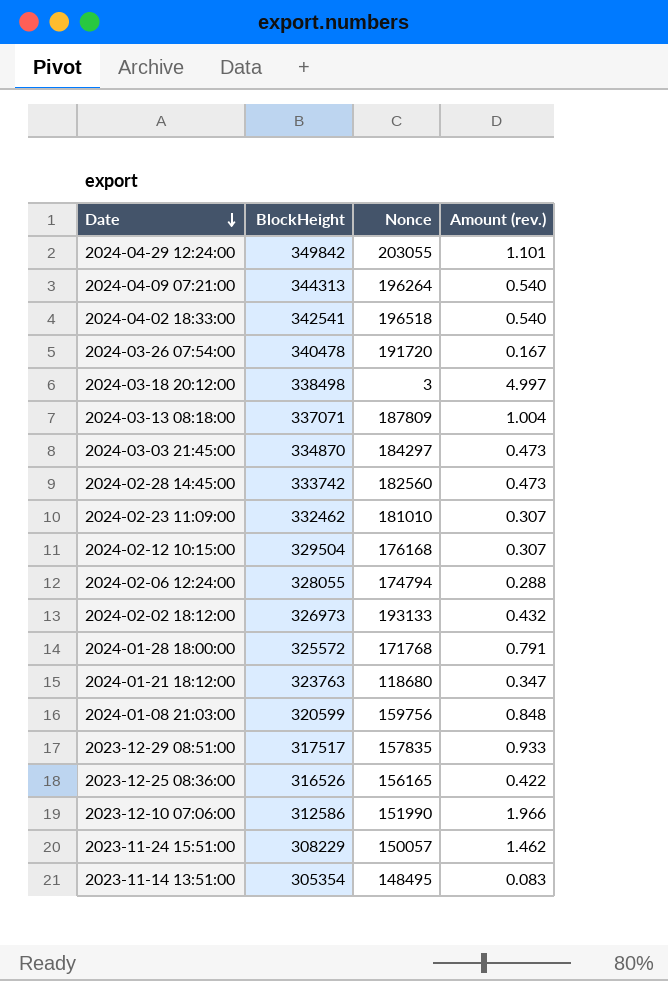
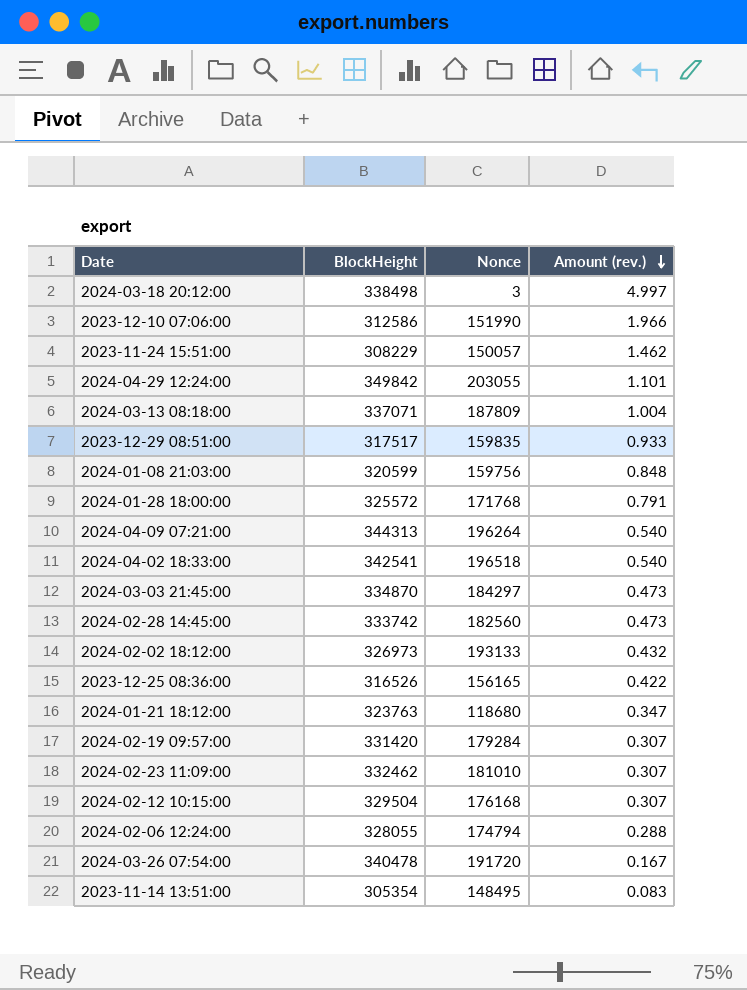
row order: Date descending -> Amount (rev.) descending
2023-12-29 08:51:00 | Nonce: 157835 -> 159835
row 2024-02-19 09:57:00: none -> 331420 | 179284 | 0.307

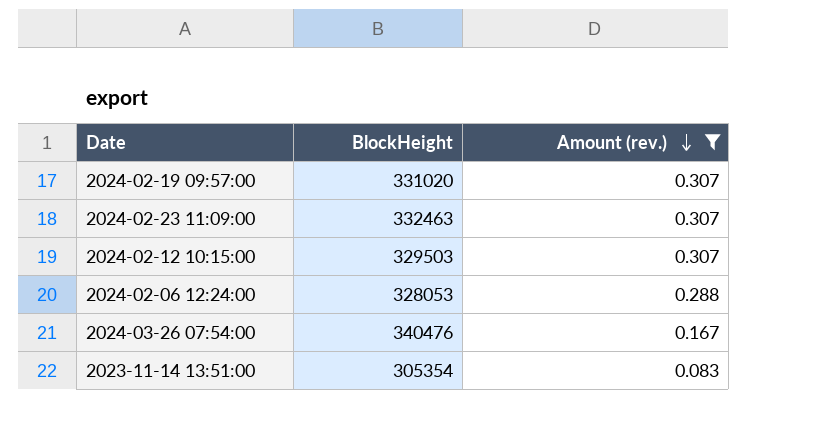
filter: none -> Amount (rev.) <= 0.307
column Nonce | position: 3 -> none
2024-02-19 09:57:00 | BlockHeight: 331420 -> 331020
2024-02-23 11:09:00 | BlockHeight: 332462 -> 332463
2024-02-12 10:15:00 | BlockHeight: 329504 -> 329503
2024-02-06 12:24:00 | BlockHeight: 328055 -> 328053
2024-03-26 07:54:00 | BlockHeight: 340478 -> 340476

